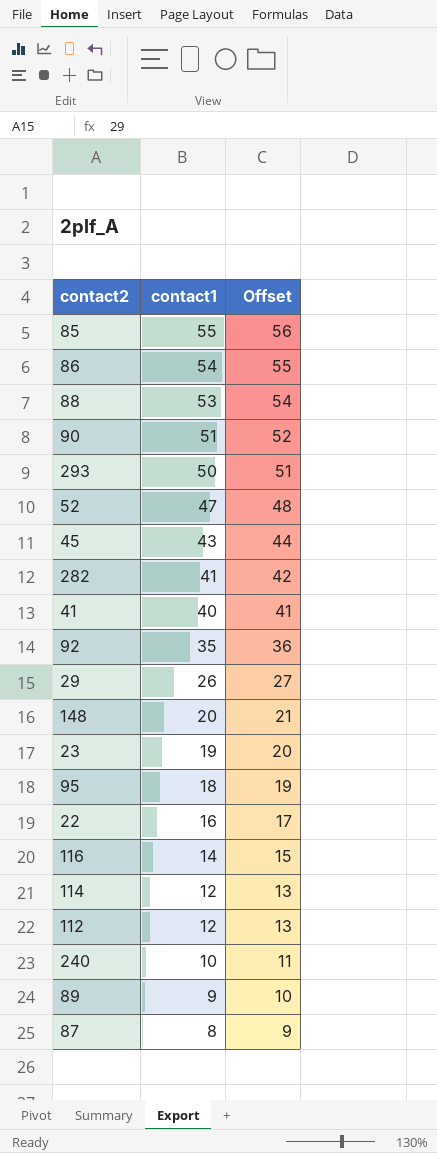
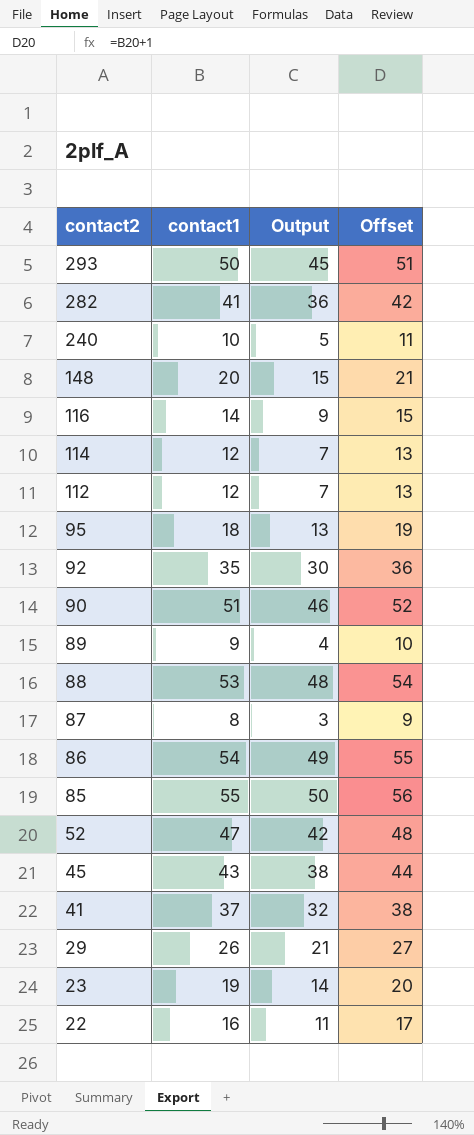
row order: contact1 descending -> contact2 descending
column Output | formula: none -> [contact1] - 5
41 | contact1: 40 -> 37
41 | Offset: 41 -> 38

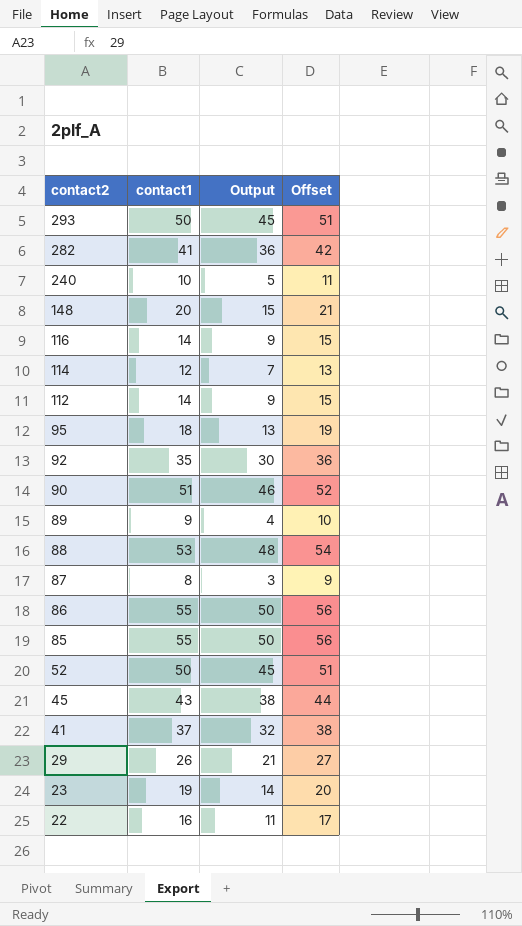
112 | contact1: 12 -> 14
112 | Output: 7 -> 9
112 | Offset: 13 -> 15
86 | contact1: 54 -> 55
86 | Output: 49 -> 50
86 | Offset: 55 -> 56
52 | contact1: 47 -> 50
52 | Output: 42 -> 45
52 | Offset: 48 -> 51

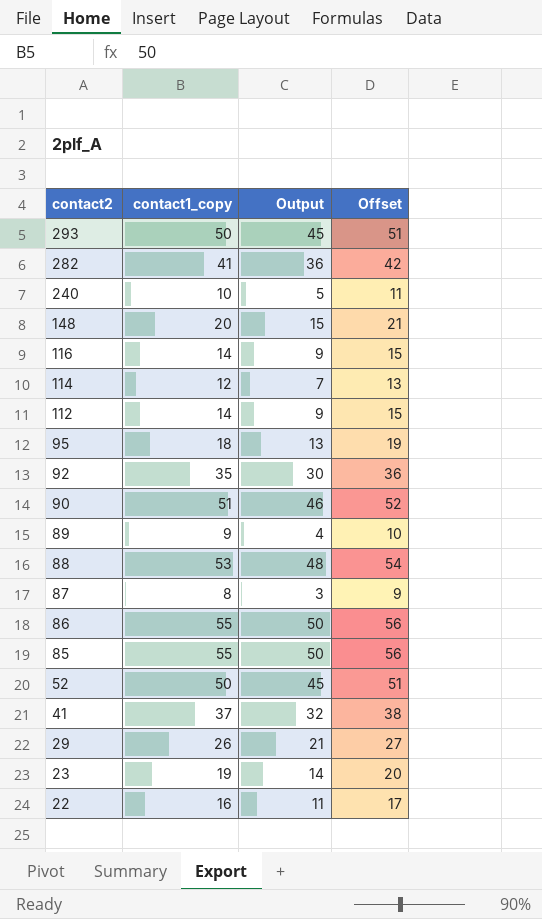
column name: contact1 -> contact1_copy
row 45: 43 | 38 | 44 -> none

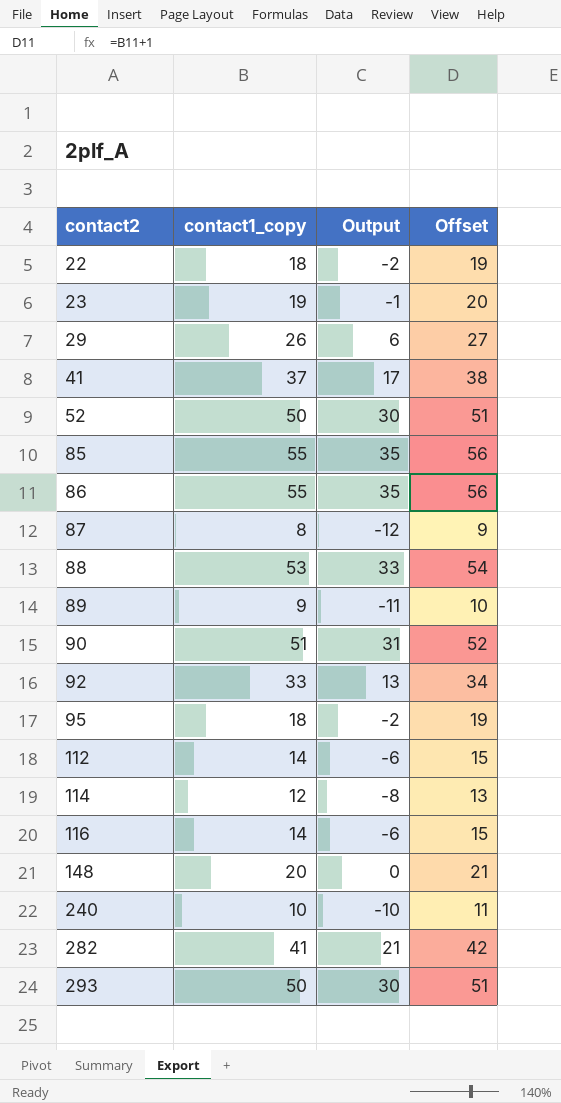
row order: contact2 descending -> contact2 ascending
column Output | formula: [contact1_copy] - 5 -> [contact1_copy] - 20
22 | contact1_copy: 16 -> 18
22 | Offset: 17 -> 19
92 | contact1_copy: 35 -> 33
92 | Offset: 36 -> 34

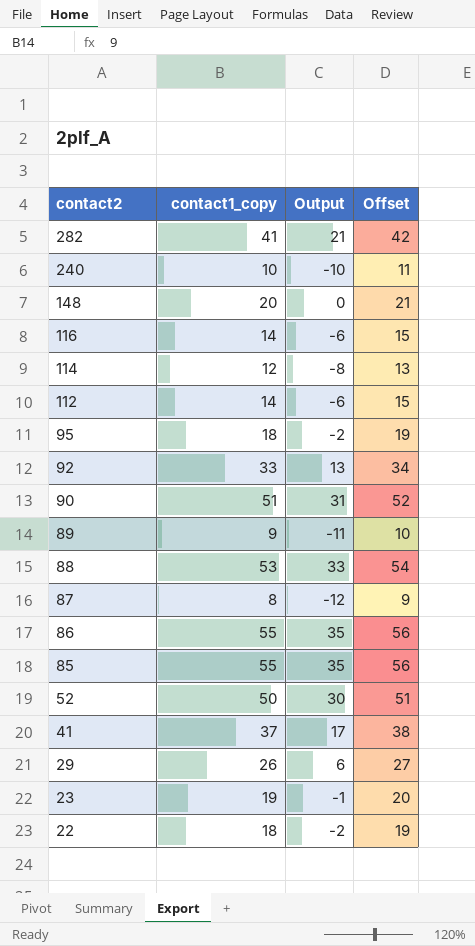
row order: contact2 ascending -> contact2 descending
row 293: 50 | 30 | 51 -> none

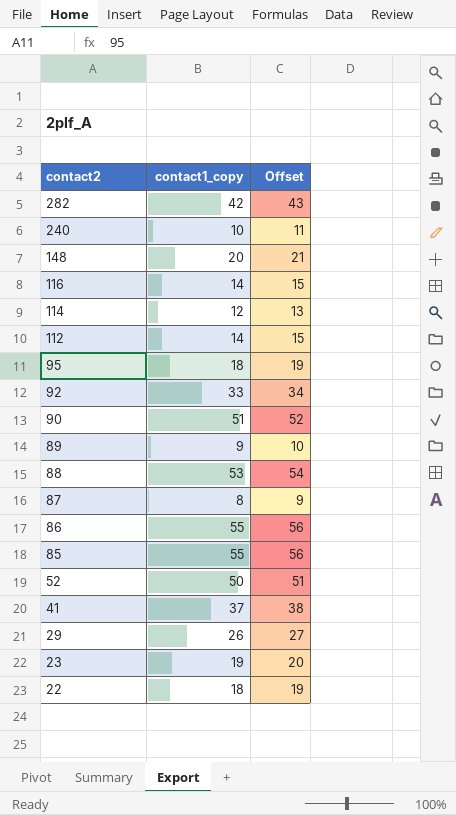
column Output | formula: [contact1_copy] - 20 -> none
282 | contact1_copy: 41 -> 42
282 | Offset: 42 -> 43

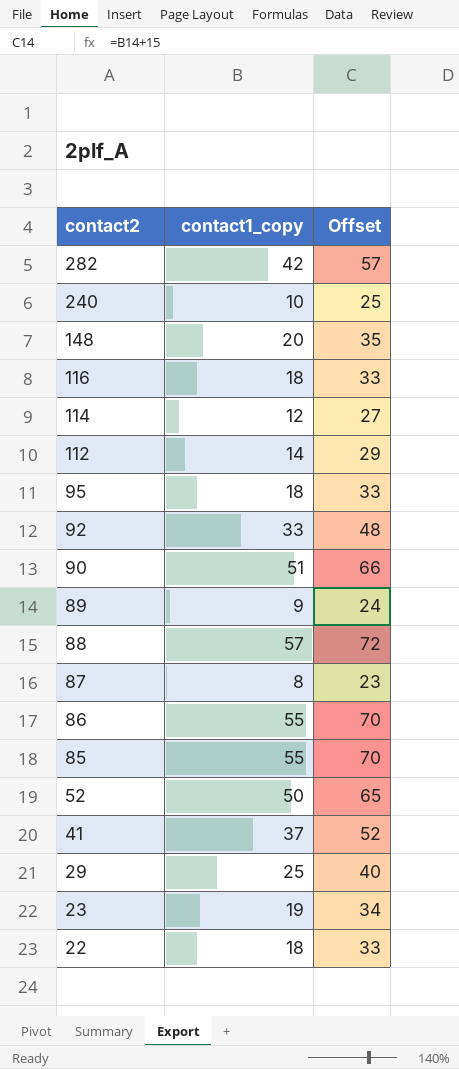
column Offset | formula: [contact1_copy] + 1 -> [contact1_copy] + 15
116 | contact1_copy: 14 -> 18
88 | contact1_copy: 53 -> 57
29 | contact1_copy: 26 -> 25

